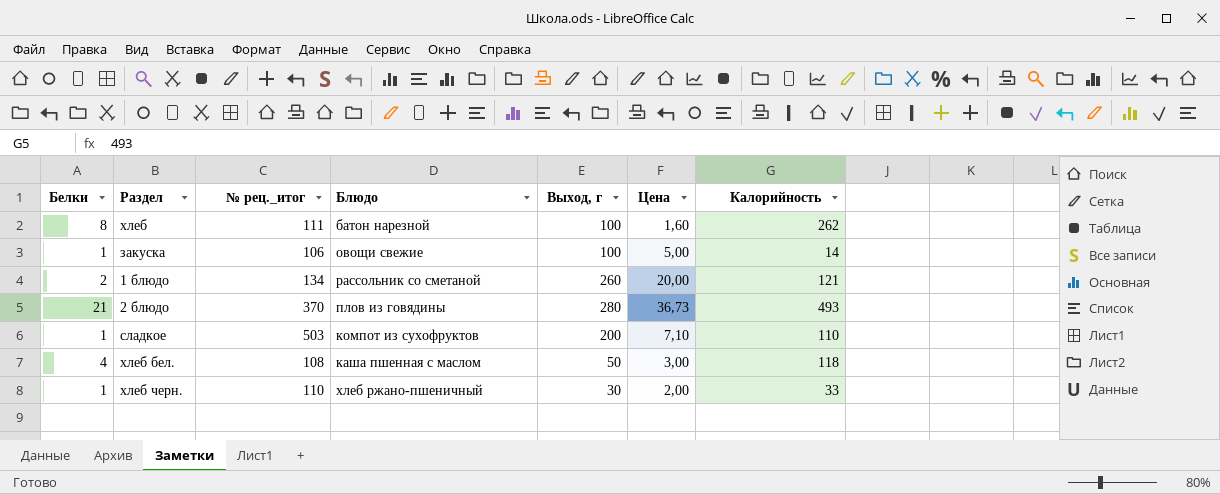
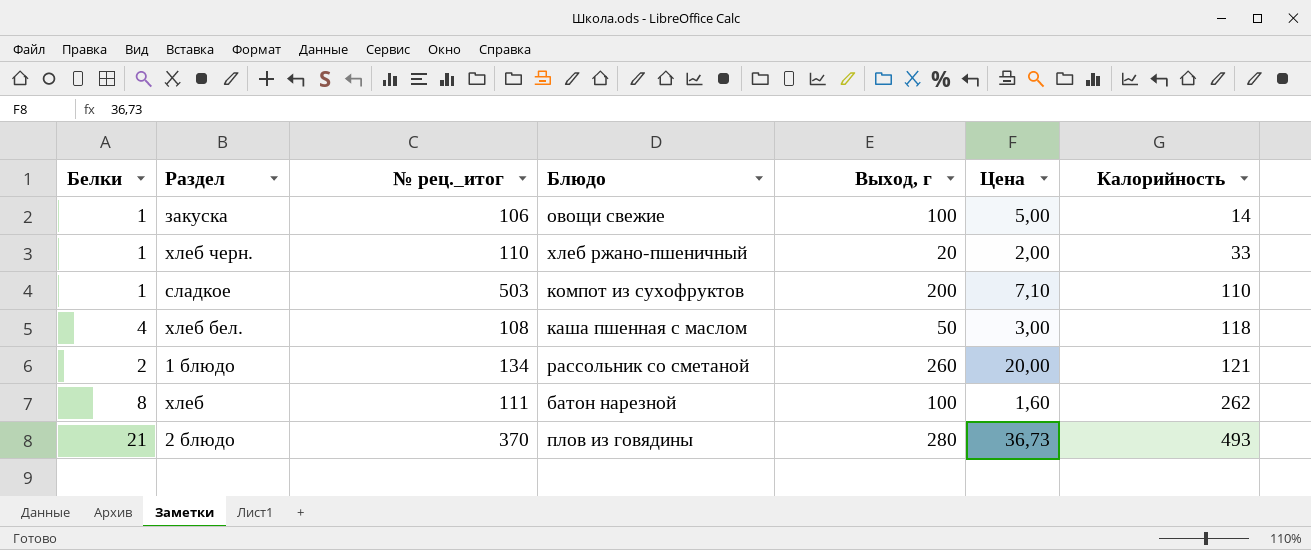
row order: none -> Калорийность ascending
хлеб черн. | Выход, г: 30 -> 20

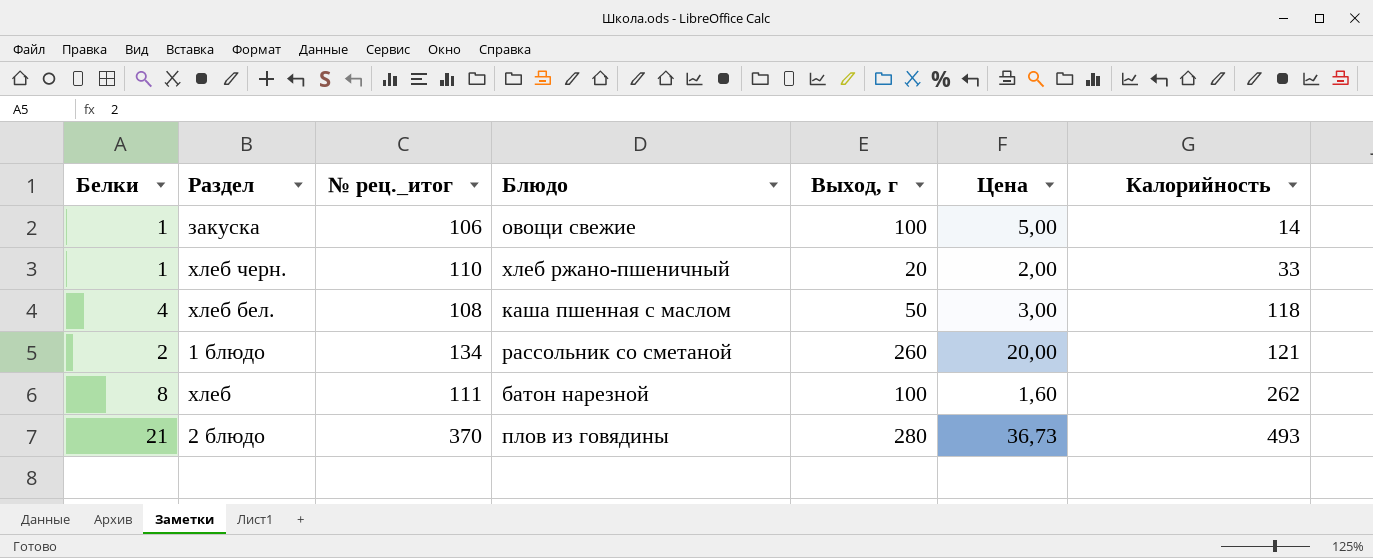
row сладкое: 1 | 503 | компот из сухофруктов | 200 | 7,10 | 110 -> none

